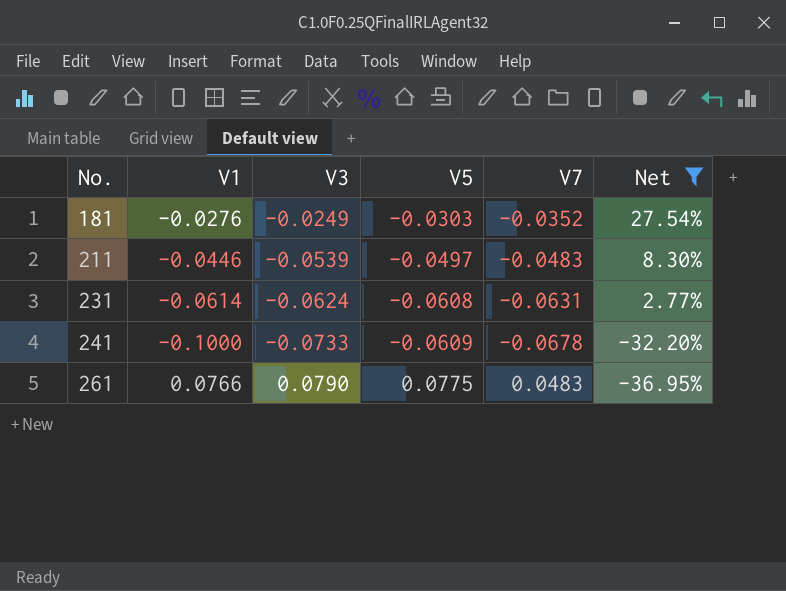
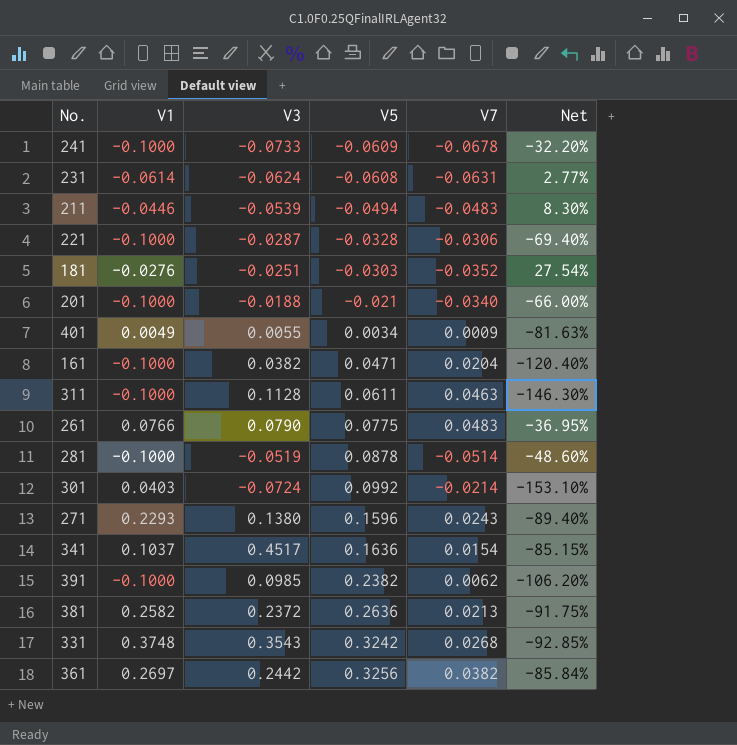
filter: Net >= -36.95% -> none
row order: No. ascending -> V5 ascending
211 | V5: -0.0497 -> -0.0494
181 | V3: -0.0249 -> -0.0251

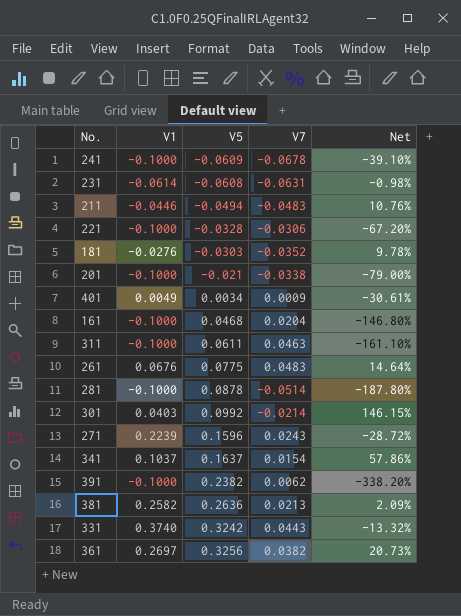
column V3 | position: 3 -> none
column Net | formula: ([V7] - [V1]) / [V1] -> ([V5] - [V1]) / [V1]
201 | V7: -0.0340 -> -0.0338
161 | V5: 0.0471 -> 0.0468
261 | V1: 0.0766 -> 0.0676
271 | V1: 0.2293 -> 0.2239
341 | V5: 0.1636 -> 0.1637
331 | V1: 0.3748 -> 0.3740
331 | V7: 0.0268 -> 0.0443

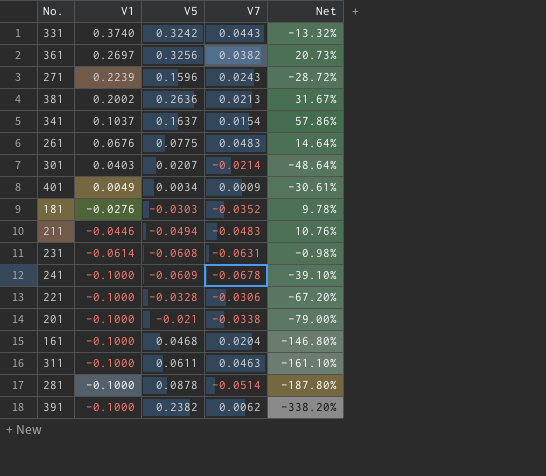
row order: V5 ascending -> V1 descending
381 | V1: 0.2582 -> 0.2002
381 | Net: 2.09% -> 31.67%
301 | V5: 0.0992 -> 0.0207
301 | Net: 146.15% -> -48.64%

